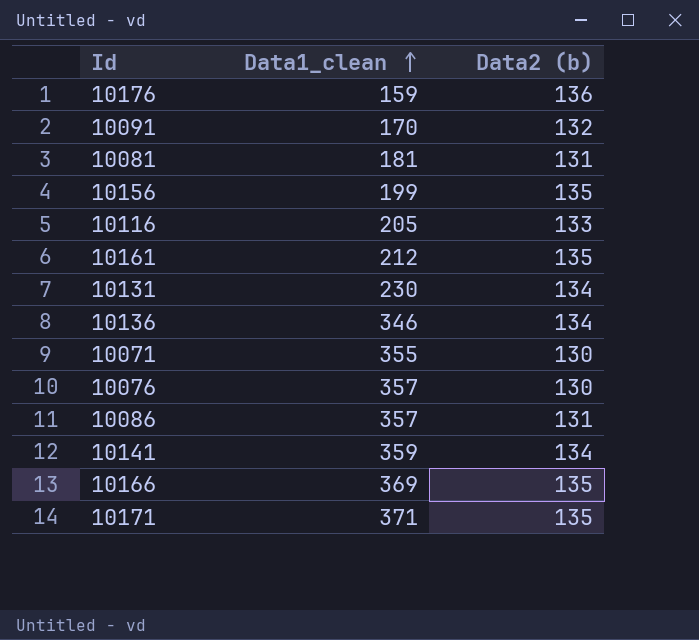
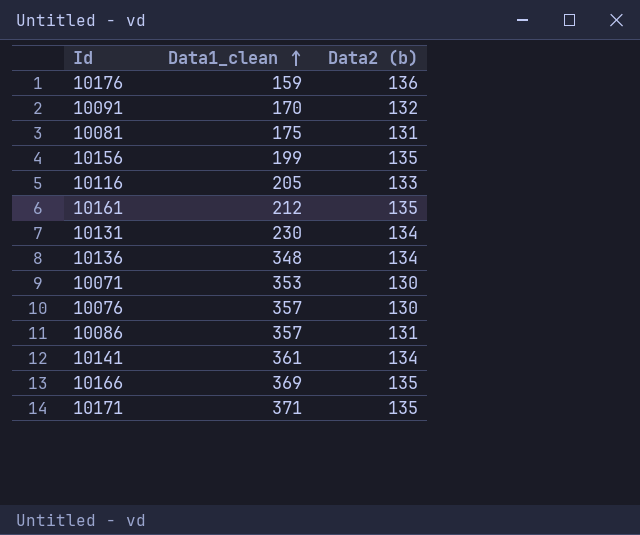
10081 | Data1_clean: 181 -> 175
10136 | Data1_clean: 346 -> 348
10071 | Data1_clean: 355 -> 353
10141 | Data1_clean: 359 -> 361

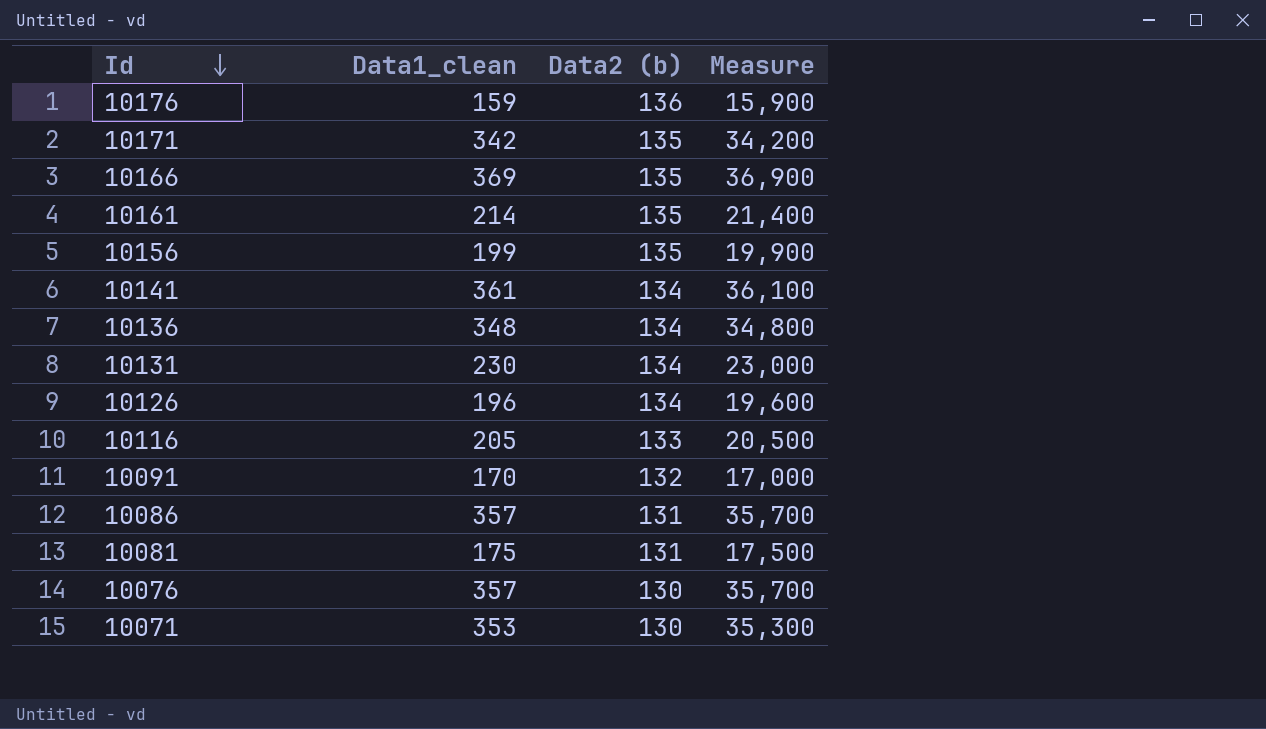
row order: Data1_clean ascending -> Id descending
column Measure | formula: none -> [Data1_clean] * 100
10171 | Data1_clean: 371 -> 342
10161 | Data1_clean: 212 -> 214
row 10126: none -> 196 | 134 | 19,600

